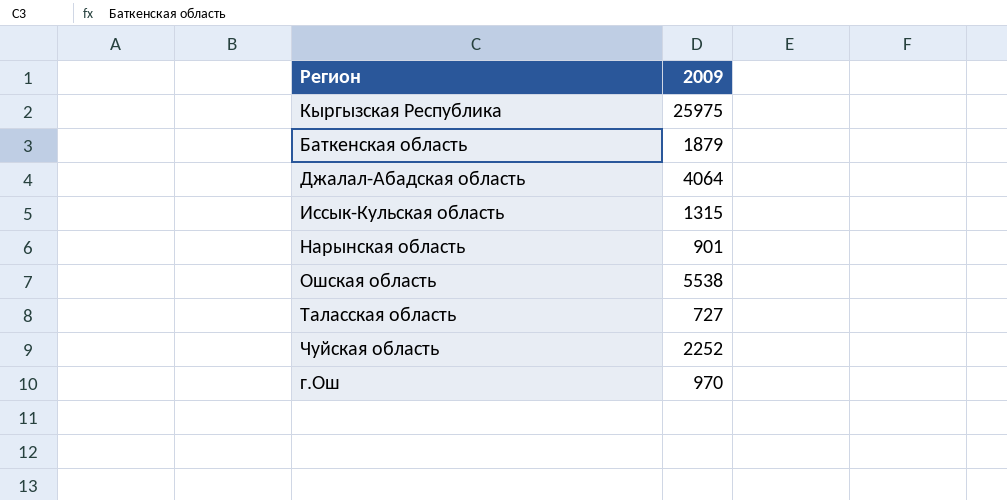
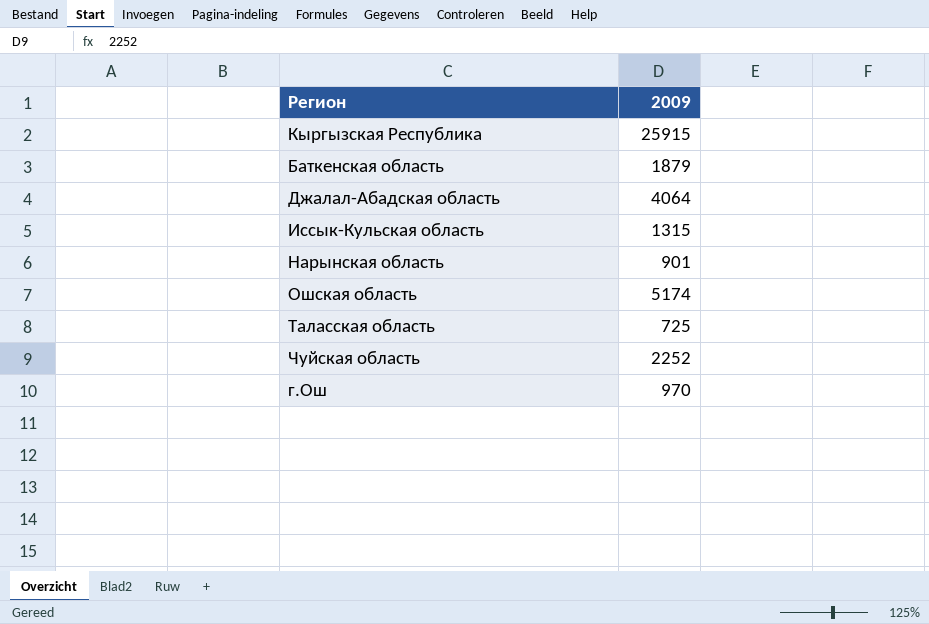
Кыргызская Республика | 2009: 25975 -> 25915
Ошская область | 2009: 5538 -> 5174
Таласская область | 2009: 727 -> 725

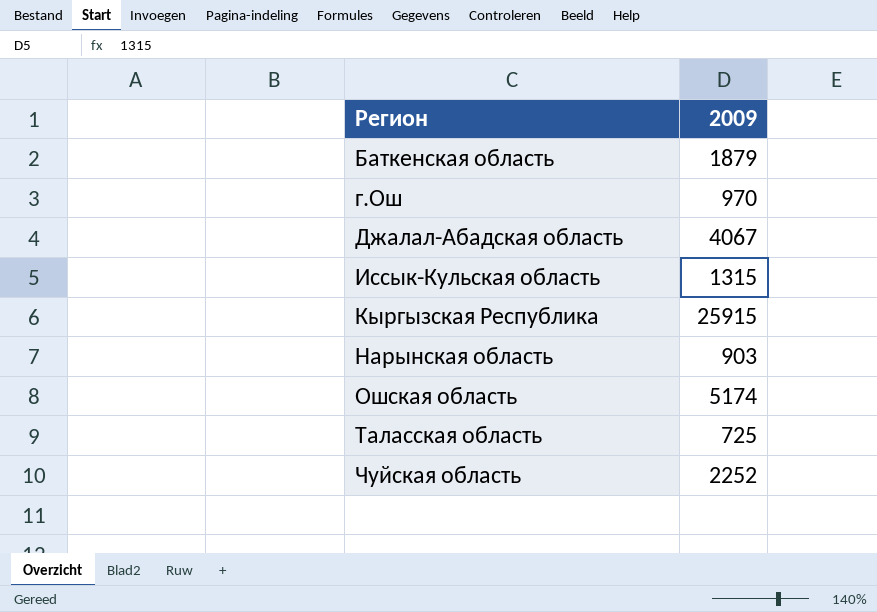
row order: none -> Регион ascending
Джалал-Абадская область | 2009: 4064 -> 4067
Нарынская область | 2009: 901 -> 903

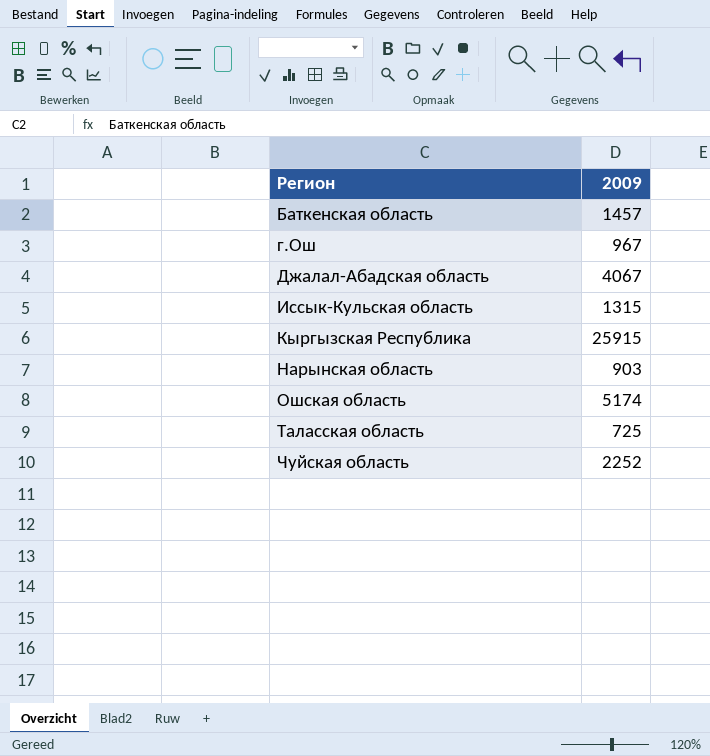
Баткенская область | 2009: 1879 -> 1457
г.Ош | 2009: 970 -> 967

